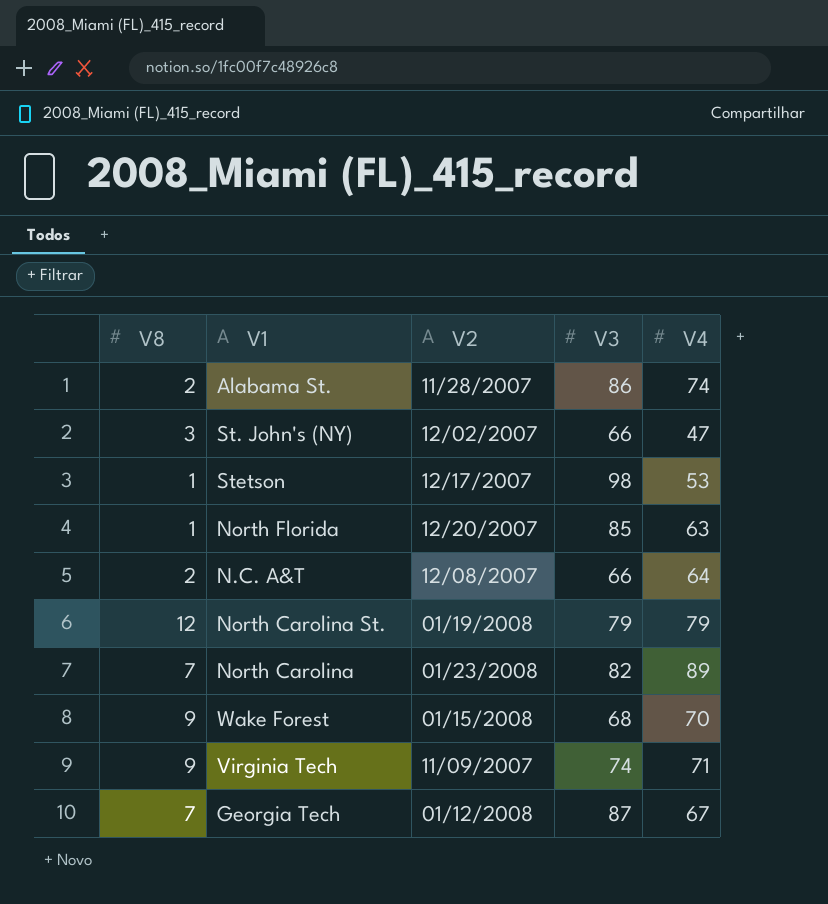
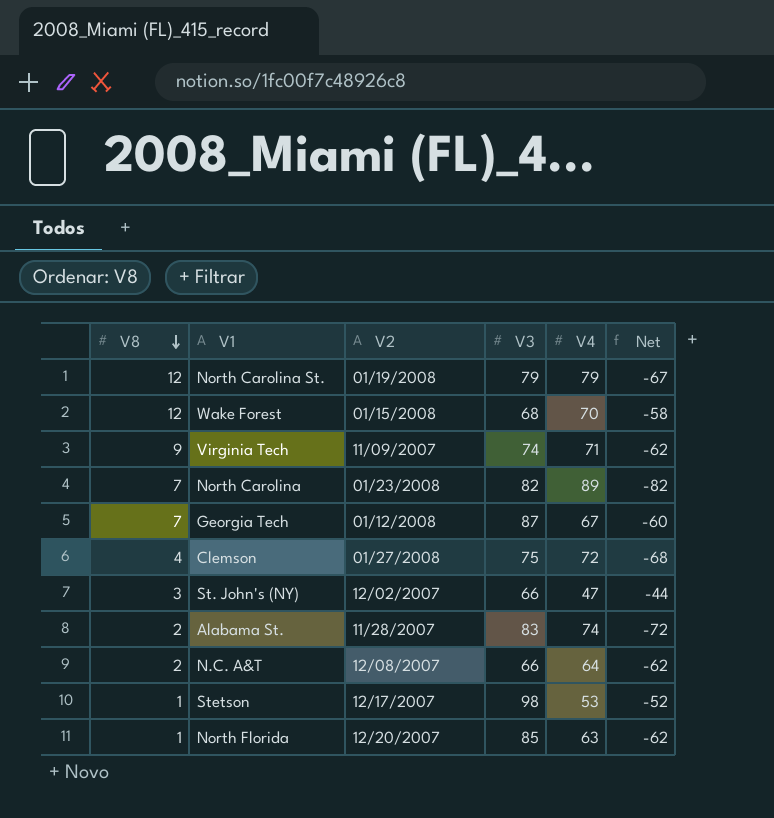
row order: none -> V8 descending
column Net | formula: none -> [V8] - [V4]
Wake Forest | V8: 9 -> 12
row Clemson: none -> 4 | 01/27/2008 | 75 | 72 | -68
Alabama St. | V3: 86 -> 83

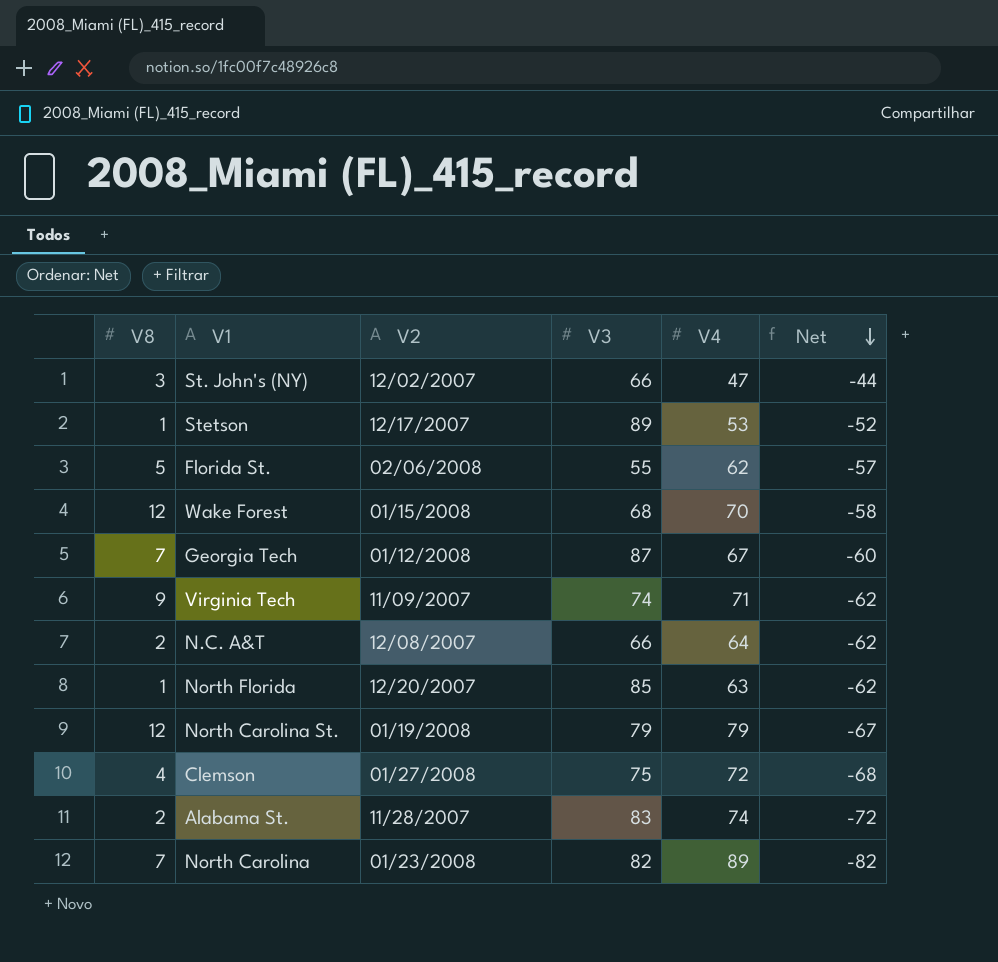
row order: V8 descending -> Net descending
Stetson | V3: 98 -> 89
row Florida St.: none -> 5 | 02/06/2008 | 55 | 62 | -57

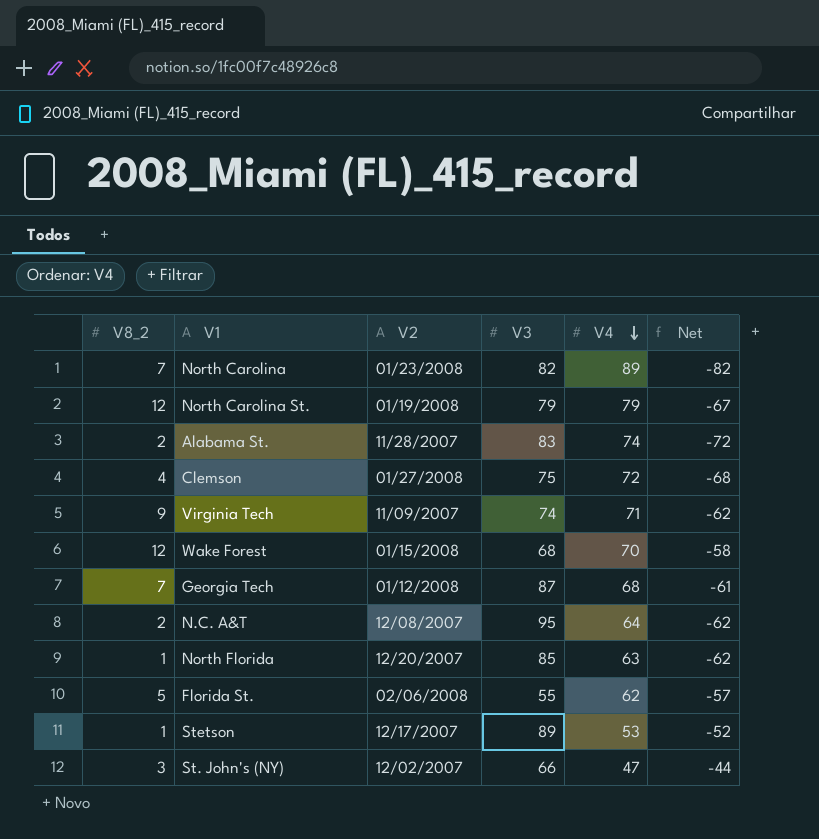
row order: Net descending -> V4 descending
column name: V8 -> V8_2
Georgia Tech | V4: 67 -> 68
Georgia Tech | Net: -60 -> -61
N.C. A&T | V3: 66 -> 95

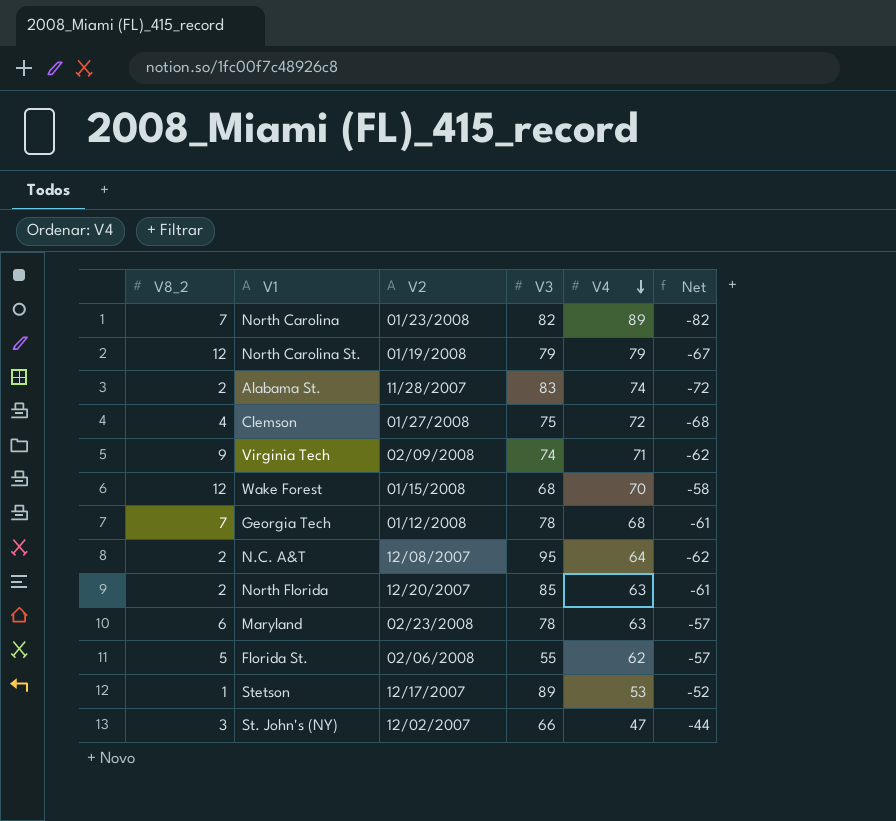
Virginia Tech | V2: 11/09/2007 -> 02/09/2008
Georgia Tech | V3: 87 -> 78
North Florida | V8_2: 1 -> 2
North Florida | Net: -62 -> -61
row Maryland: none -> 6 | 02/23/2008 | 78 | 63 | -57

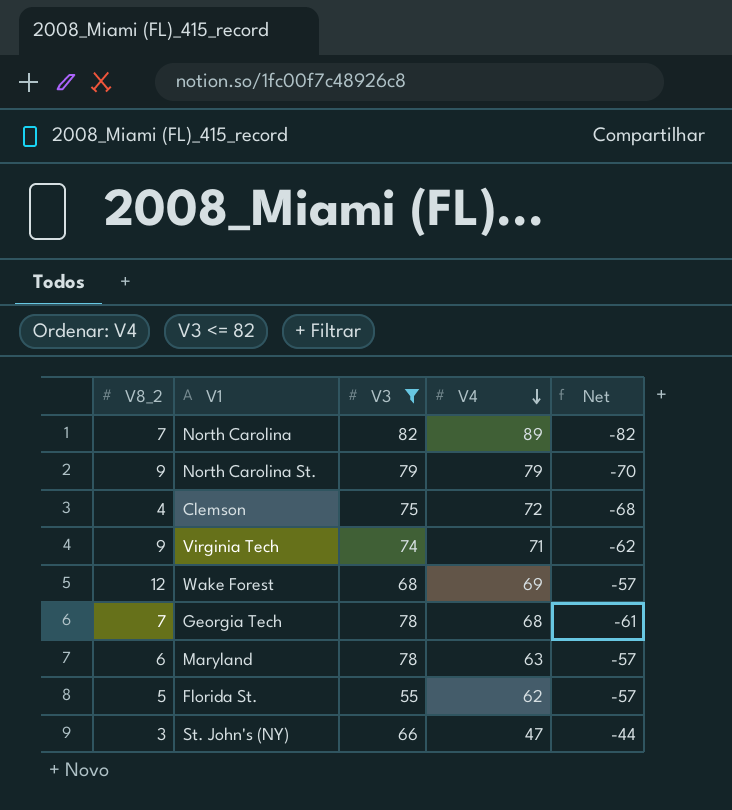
filter: none -> V3 <= 82
column V2 | position: 3 -> none
North Carolina St. | V8_2: 12 -> 9
North Carolina St. | Net: -67 -> -70
Wake Forest | V4: 70 -> 69
Wake Forest | Net: -58 -> -57

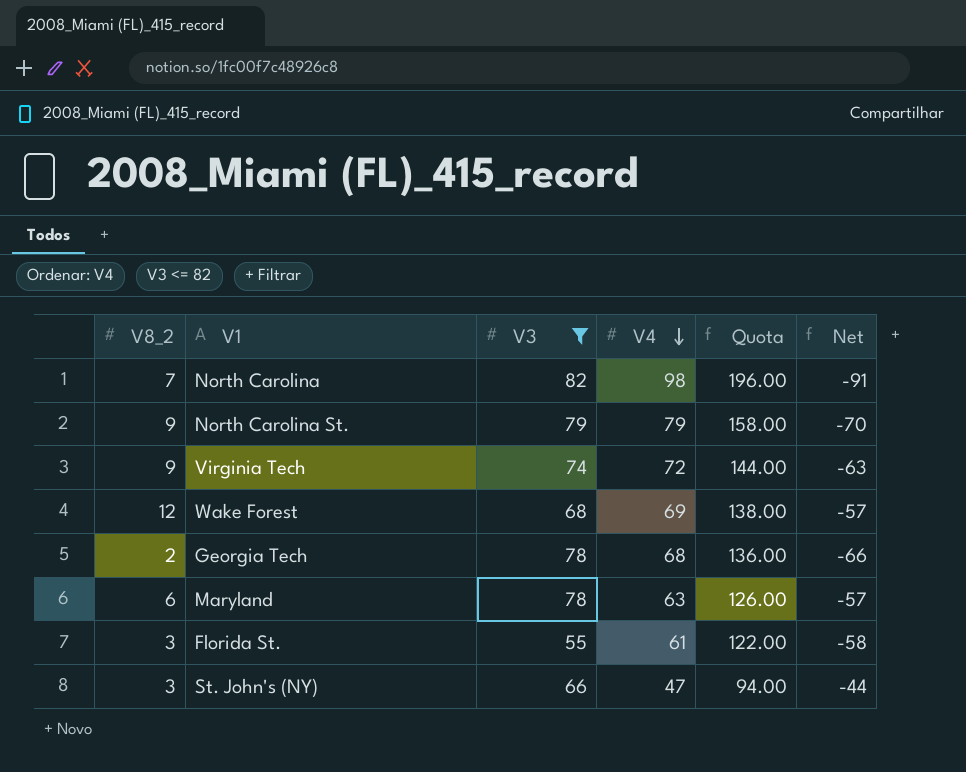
column Quota | formula: none -> [V4] * 2
row Clemson: 4 | 75 | 72 | -68 -> none
North Carolina | V4: 89 -> 98
North Carolina | Net: -82 -> -91
Virginia Tech | V4: 71 -> 72
Virginia Tech | Net: -62 -> -63
Georgia Tech | V8_2: 7 -> 2
Georgia Tech | Net: -61 -> -66
Florida St. | V8_2: 5 -> 3
Florida St. | V4: 62 -> 61
Florida St. | Net: -57 -> -58

